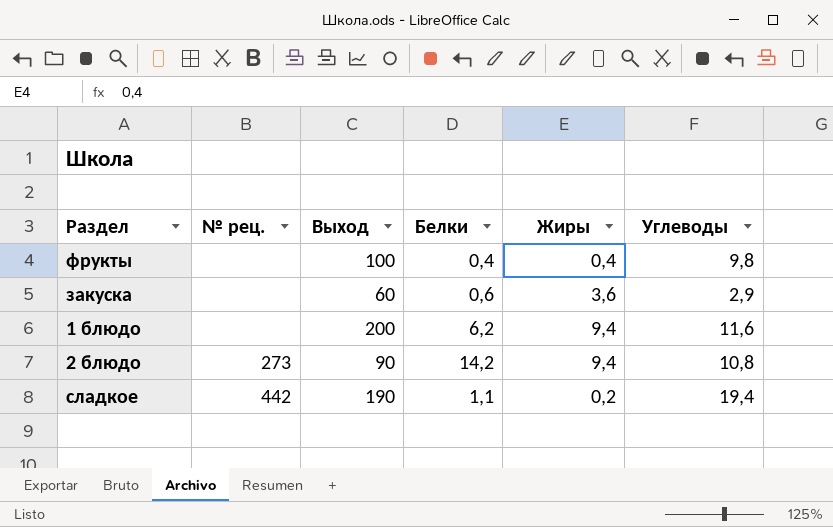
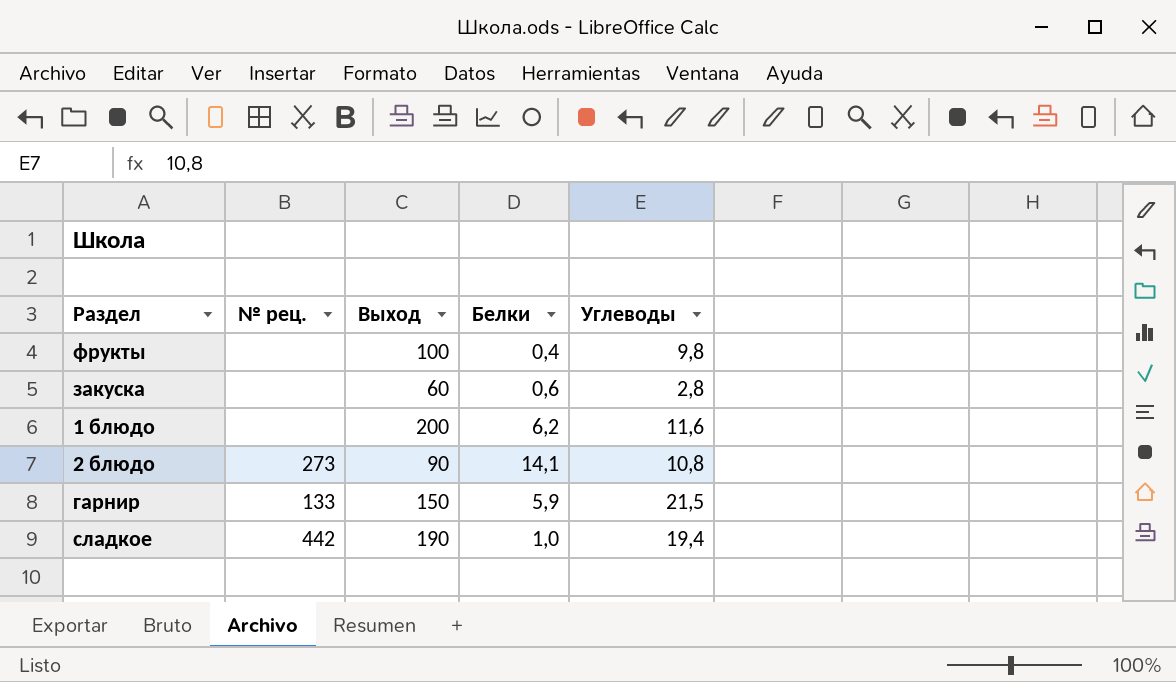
column Жиры | position: 5 -> none
закуска | Углеводы: 2,9 -> 2,8
2 блюдо | Белки: 14,2 -> 14,1
row гарнир: none -> 133 | 150 | 5,9 | 21,5
сладкое | Белки: 1,1 -> 1,0

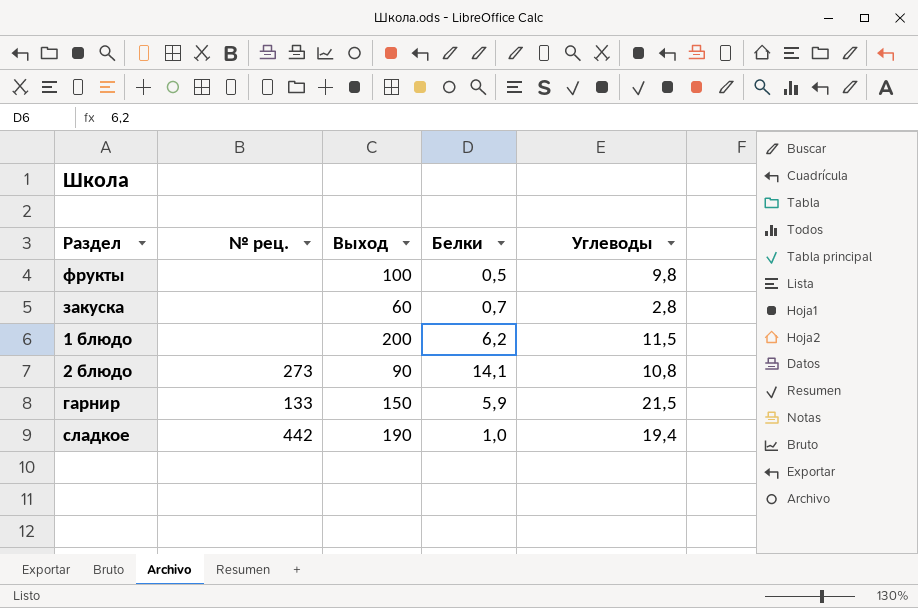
фрукты | Белки: 0,4 -> 0,5
закуска | Белки: 0,6 -> 0,7
1 блюдо | Углеводы: 11,6 -> 11,5

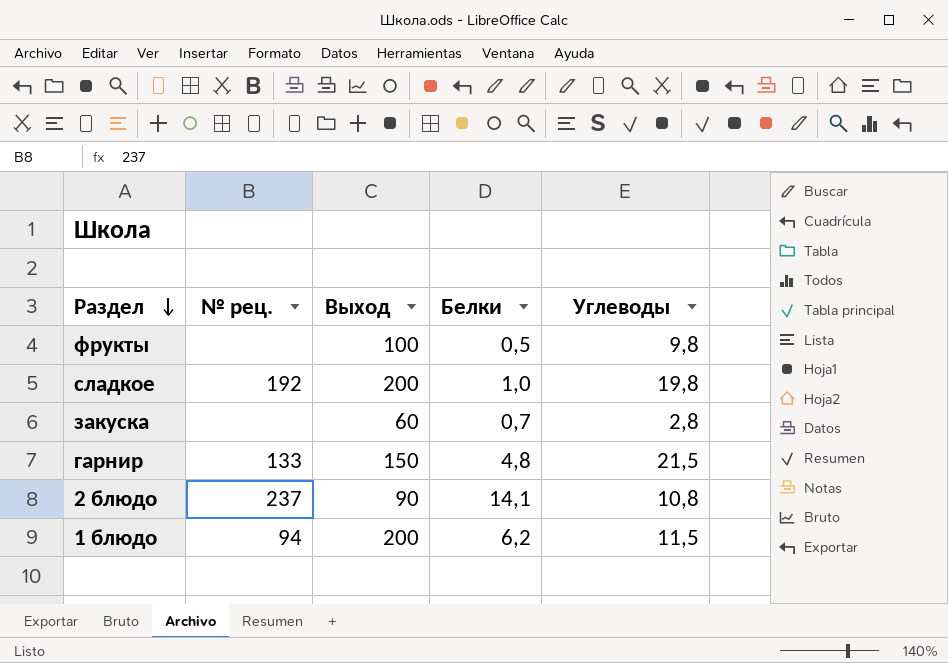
row order: none -> Раздел descending
сладкое | № рец.: 442 -> 192
сладкое | Выход: 190 -> 200
сладкое | Углеводы: 19,4 -> 19,8
гарнир | Белки: 5,9 -> 4,8
2 блюдо | № рец.: 273 -> 237
1 блюдо | № рец.: none -> 94

